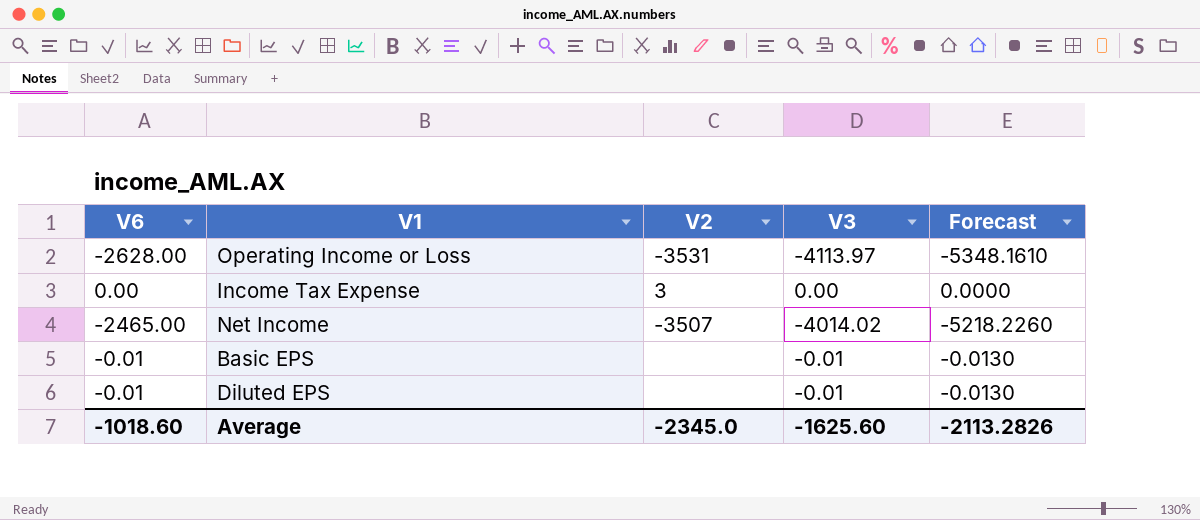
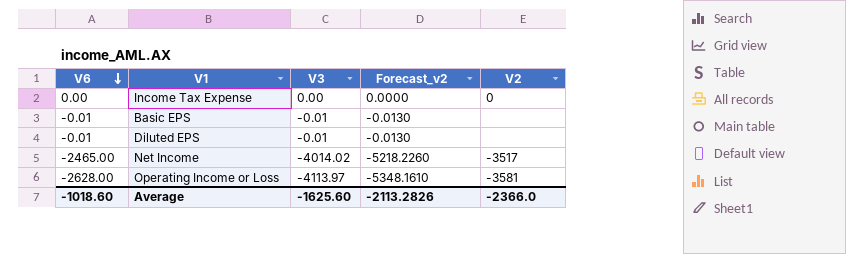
row order: none -> V6 descending
column name: Forecast -> Forecast_v2
column V2 | position: 3 -> 5
Income Tax Expense | V2: 3 -> 0
Net Income | V2: -3507 -> -3517
Operating Income or Loss | V2: -3531 -> -3581
Average | V2: -2345.0 -> -2366.0

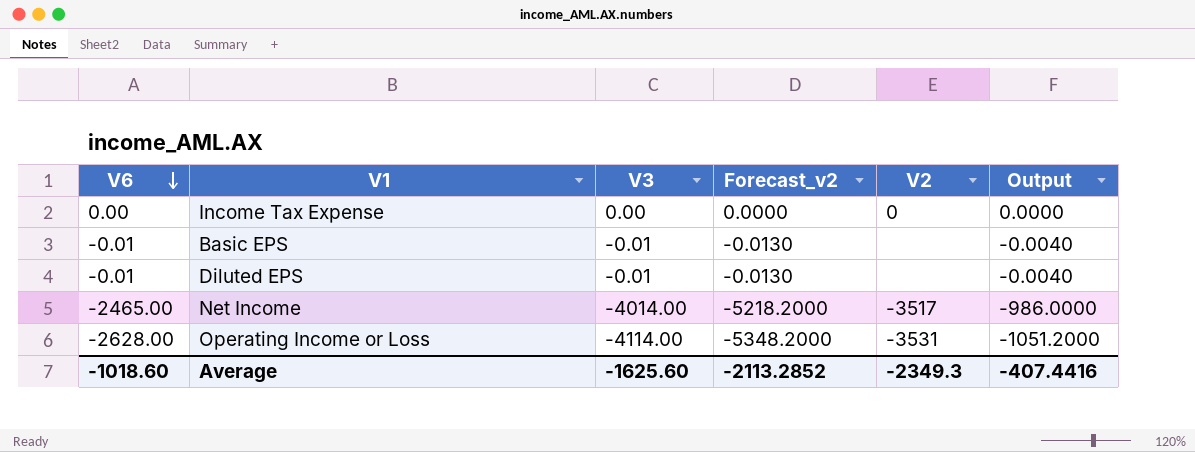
column Output | formula: none -> [V6] * 0.4
Net Income | V3: -4014.02 -> -4014.00
Net Income | Forecast_v2: -5218.2260 -> -5218.2000
Operating Income or Loss | V3: -4113.97 -> -4114.00
Operating Income or Loss | Forecast_v2: -5348.1610 -> -5348.2000
Operating Income or Loss | V2: -3581 -> -3531
Average | Forecast_v2: -2113.2826 -> -2113.2852
Average | V2: -2366.0 -> -2349.3

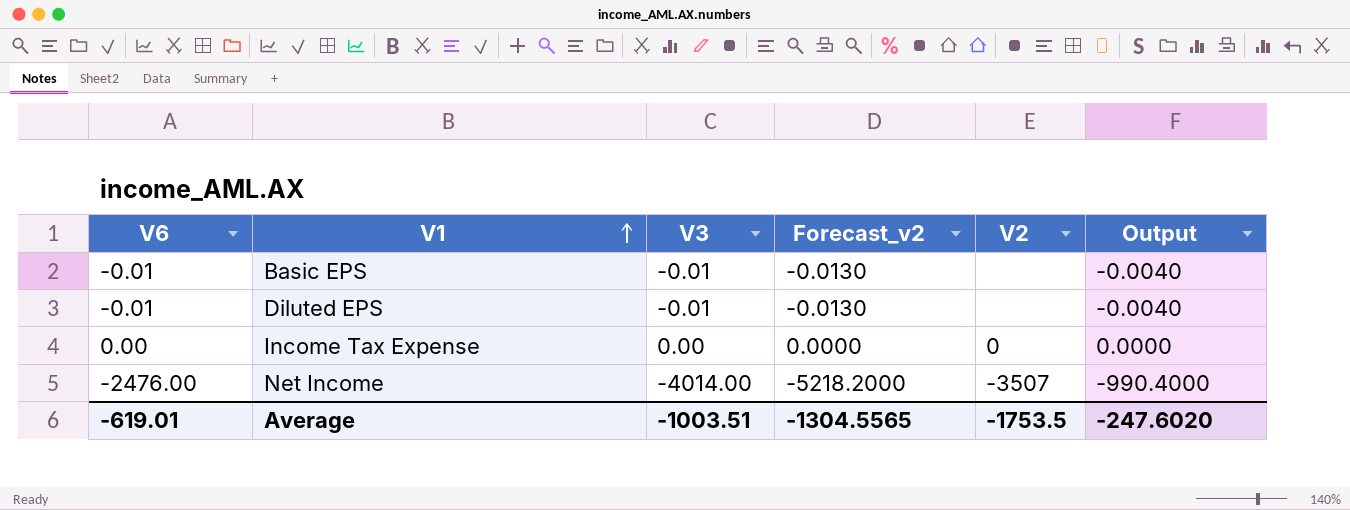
row order: V6 descending -> V1 ascending
row Operating Income or Loss: -2628.00 | -4114.00 | -5348.2000 | -3531 | -1051.2000 -> none
Net Income | V6: -2465.00 -> -2476.00
Net Income | V2: -3517 -> -3507
Net Income | Output: -986.0000 -> -990.4000
Average | V6: -1018.60 -> -619.01
Average | V3: -1625.60 -> -1003.51
Average | Forecast_v2: -2113.2852 -> -1304.5565
Average | V2: -2349.3 -> -1753.5
Average | Output: -407.4416 -> -247.6020

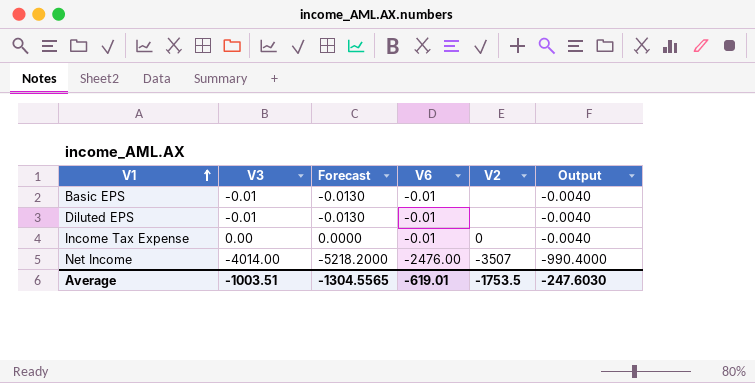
column name: Forecast_v2 -> Forecast
column V6 | position: 1 -> 4
Income Tax Expense | V6: 0.00 -> -0.01
Income Tax Expense | Output: 0.0000 -> -0.0040
Average | Output: -247.6020 -> -247.6030

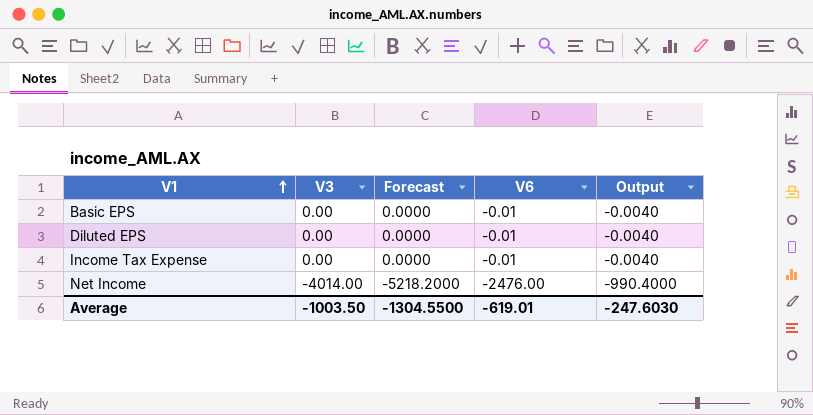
column V2 | position: 5 -> none
Basic EPS | V3: -0.01 -> 0.00
Basic EPS | Forecast: -0.0130 -> 0.0000
Diluted EPS | V3: -0.01 -> 0.00
Diluted EPS | Forecast: -0.0130 -> 0.0000
Average | V3: -1003.51 -> -1003.50
Average | Forecast: -1304.5565 -> -1304.5500

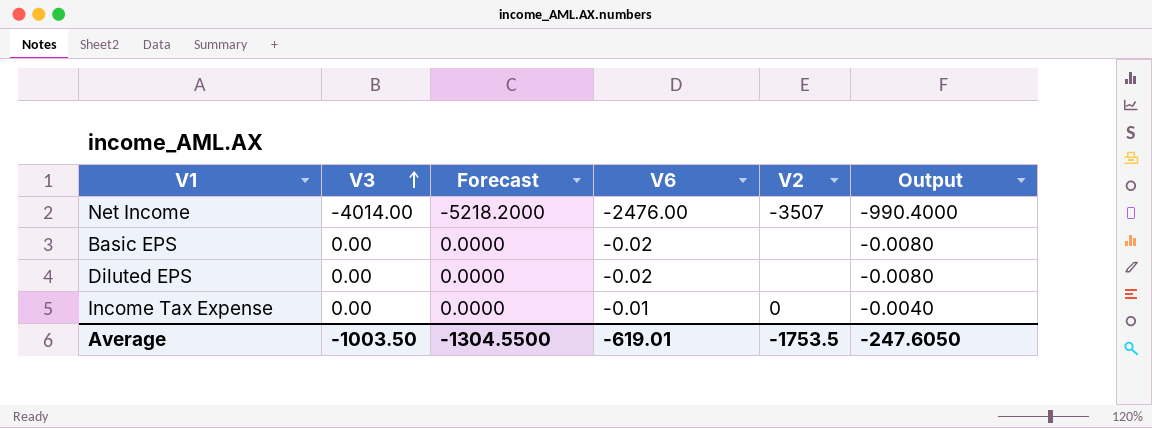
row order: V1 ascending -> V3 ascending
column V2 | position: none -> 5
Basic EPS | V6: -0.01 -> -0.02
Basic EPS | Output: -0.0040 -> -0.0080
Diluted EPS | V6: -0.01 -> -0.02
Diluted EPS | Output: -0.0040 -> -0.0080
Average | Output: -247.6030 -> -247.6050

